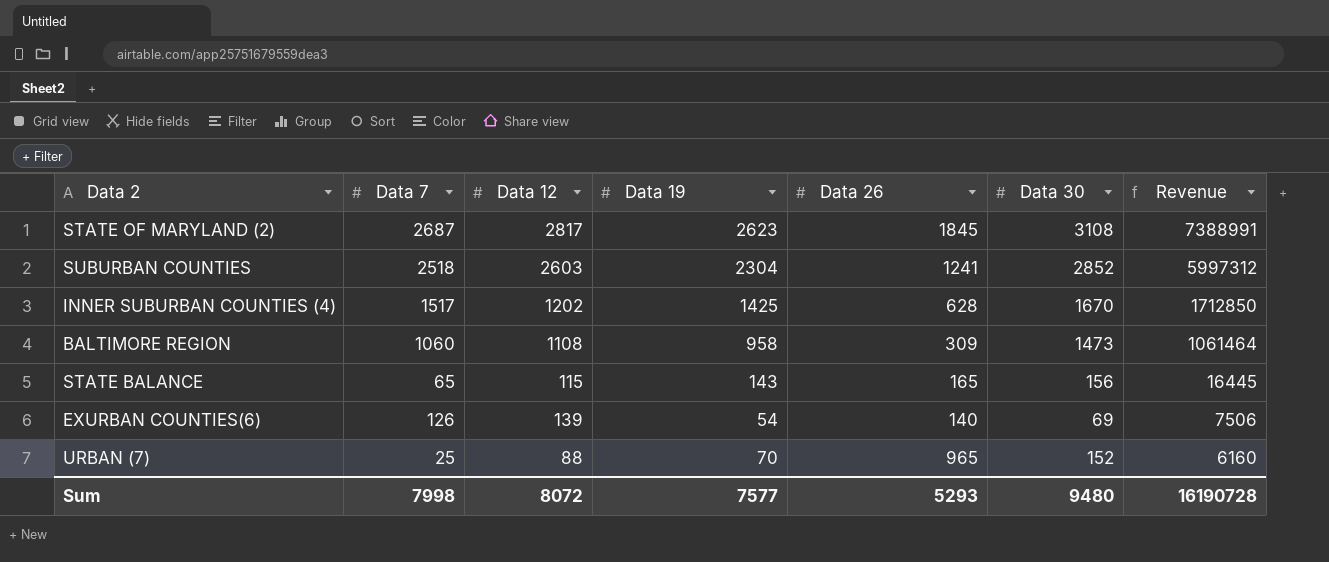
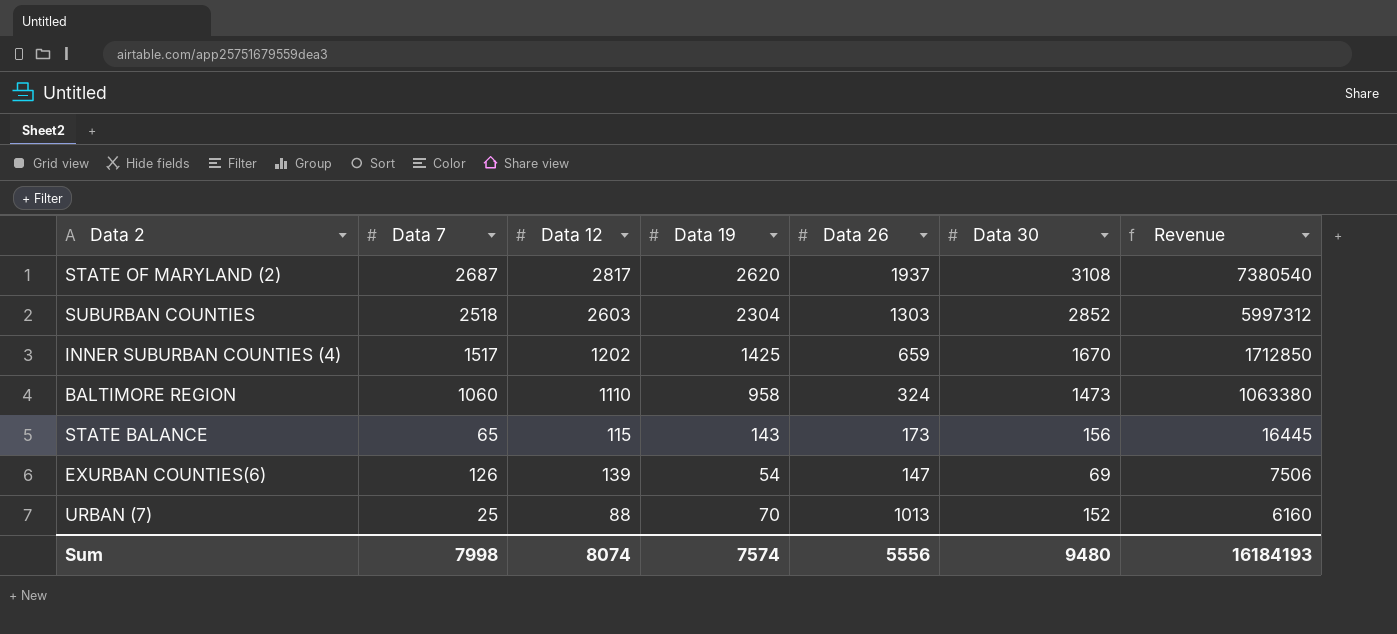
STATE OF MARYLAND (2) | Data 19: 2623 -> 2620
STATE OF MARYLAND (2) | Data 26: 1845 -> 1937
STATE OF MARYLAND (2) | Revenue: 7388991 -> 7380540
SUBURBAN COUNTIES | Data 26: 1241 -> 1303
INNER SUBURBAN COUNTIES (4) | Data 26: 628 -> 659
BALTIMORE REGION | Data 12: 1108 -> 1110
BALTIMORE REGION | Data 26: 309 -> 324
BALTIMORE REGION | Revenue: 1061464 -> 1063380
STATE BALANCE | Data 26: 165 -> 173
EXURBAN COUNTIES(6) | Data 26: 140 -> 147
URBAN (7) | Data 26: 965 -> 1013
Sum | Data 12: 8072 -> 8074
Sum | Data 19: 7577 -> 7574
Sum | Data 26: 5293 -> 5556
Sum | Revenue: 16190728 -> 16184193

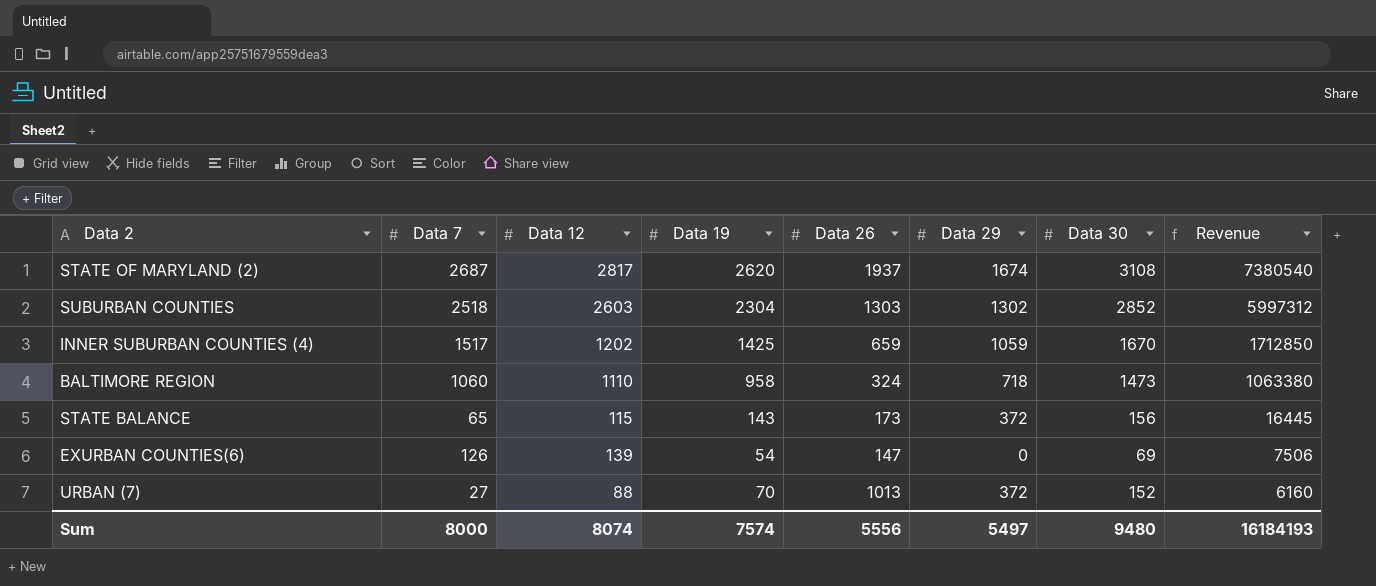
column Data 29 | position: none -> 6
URBAN (7) | Data 7: 25 -> 27
Sum | Data 7: 7998 -> 8000

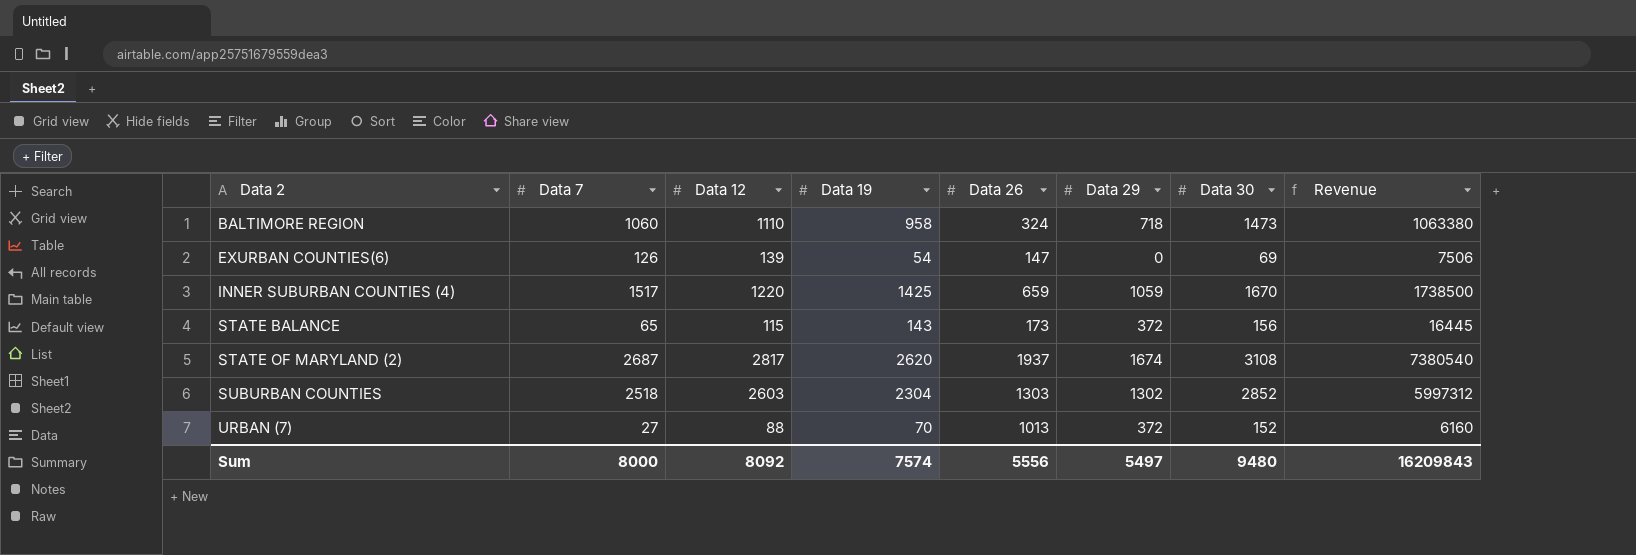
row order: Revenue descending -> Data 2 ascending
INNER SUBURBAN COUNTIES (4) | Data 12: 1202 -> 1220
INNER SUBURBAN COUNTIES (4) | Revenue: 1712850 -> 1738500
Sum | Data 12: 8074 -> 8092
Sum | Revenue: 16184193 -> 16209843

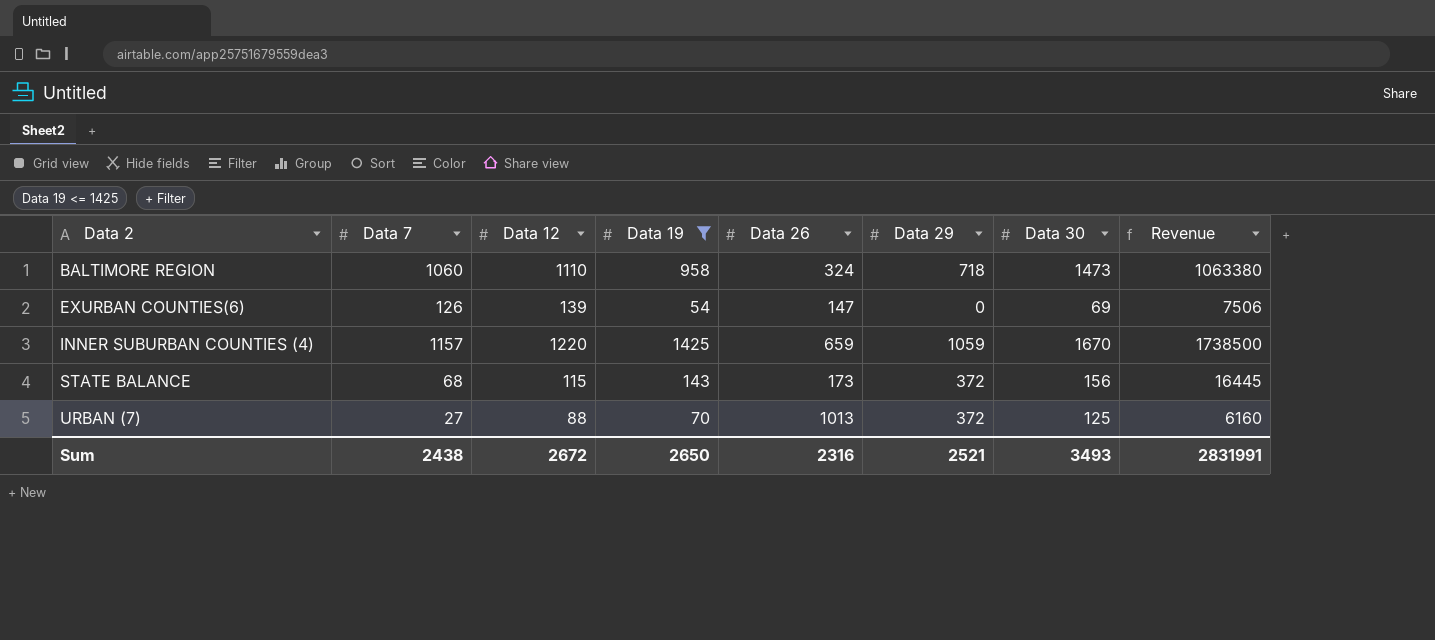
filter: none -> Data 19 <= 1425
INNER SUBURBAN COUNTIES (4) | Data 7: 1517 -> 1157
STATE BALANCE | Data 7: 65 -> 68
URBAN (7) | Data 30: 152 -> 125
Sum | Data 7: 8000 -> 2438
Sum | Data 12: 8092 -> 2672
Sum | Data 19: 7574 -> 2650
Sum | Data 26: 5556 -> 2316
Sum | Data 29: 5497 -> 2521
Sum | Data 30: 9480 -> 3493
Sum | Revenue: 16209843 -> 2831991

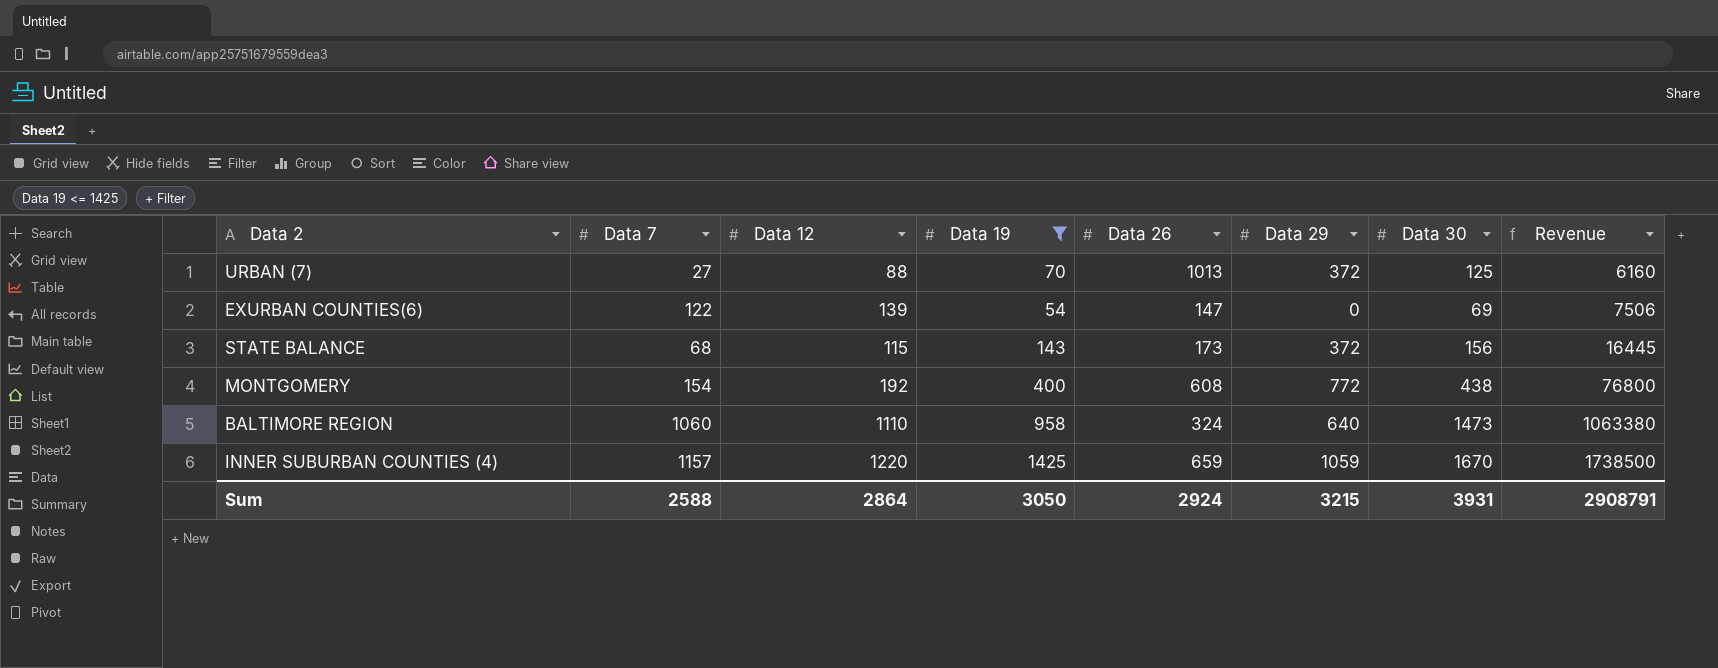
row order: Data 2 ascending -> Revenue ascending
EXURBAN COUNTIES(6) | Data 7: 126 -> 122
row MONTGOMERY: none -> 154 | 192 | 400 | 608 | 772 | 438 | 76800
BALTIMORE REGION | Data 29: 718 -> 640
Sum | Data 7: 2438 -> 2588
Sum | Data 12: 2672 -> 2864
Sum | Data 19: 2650 -> 3050
Sum | Data 26: 2316 -> 2924
Sum | Data 29: 2521 -> 3215
Sum | Data 30: 3493 -> 3931
Sum | Revenue: 2831991 -> 2908791

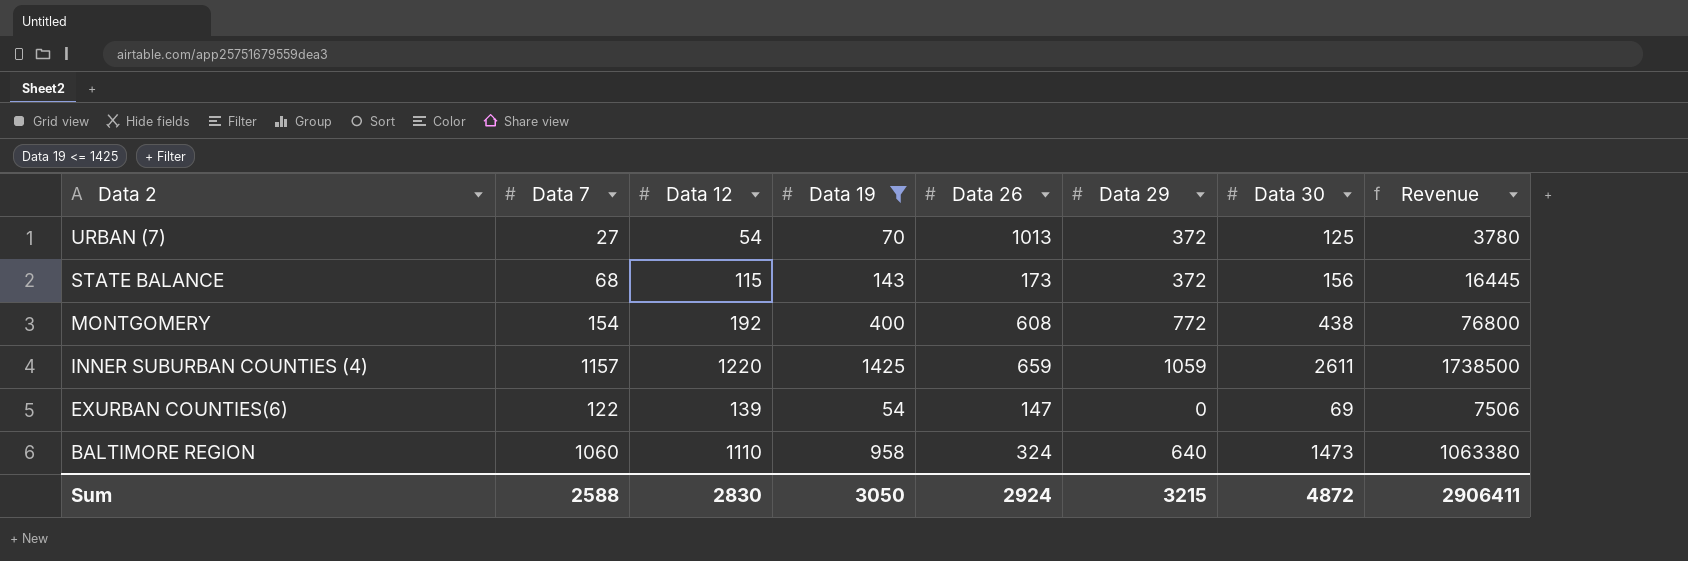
row order: Revenue ascending -> Data 2 descending
URBAN (7) | Data 12: 88 -> 54
URBAN (7) | Revenue: 6160 -> 3780
INNER SUBURBAN COUNTIES (4) | Data 30: 1670 -> 2611
Sum | Data 12: 2864 -> 2830
Sum | Data 30: 3931 -> 4872
Sum | Revenue: 2908791 -> 2906411

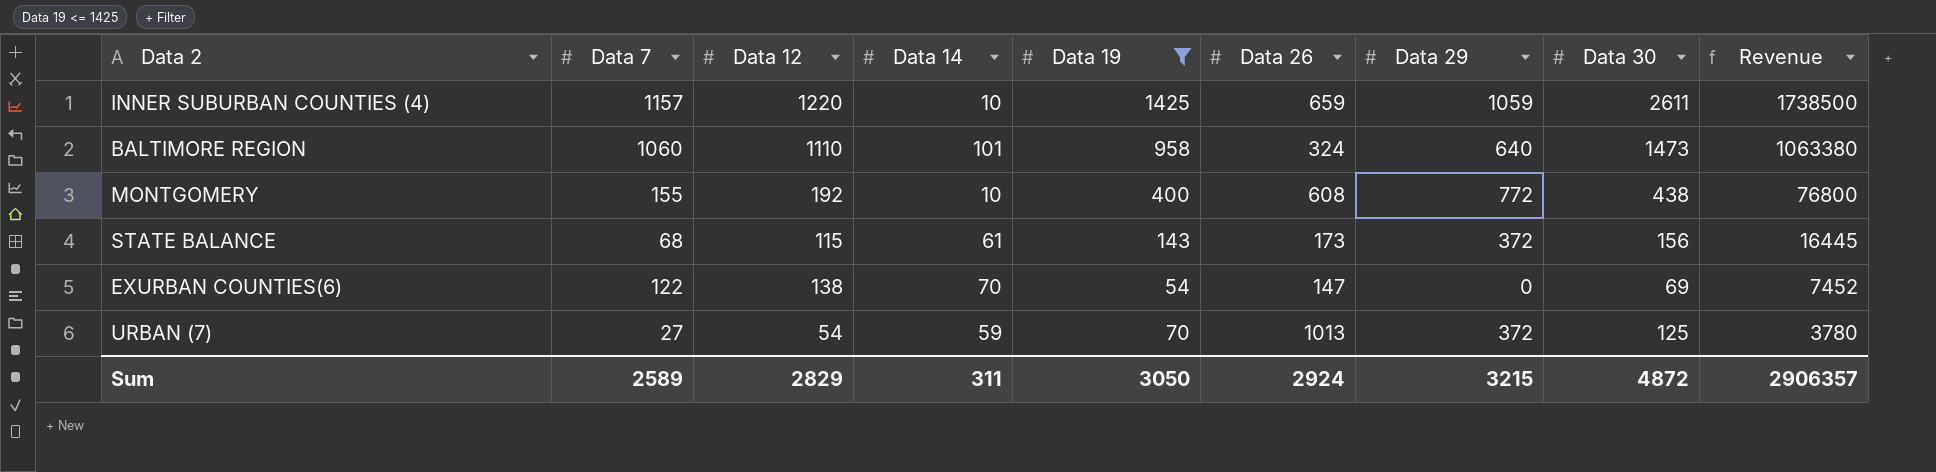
row order: Data 2 descending -> Revenue descending
column Data 14 | position: none -> 4
MONTGOMERY | Data 7: 154 -> 155
EXURBAN COUNTIES(6) | Data 12: 139 -> 138
EXURBAN COUNTIES(6) | Revenue: 7506 -> 7452
Sum | Data 7: 2588 -> 2589
Sum | Data 12: 2830 -> 2829
Sum | Revenue: 2906411 -> 2906357

